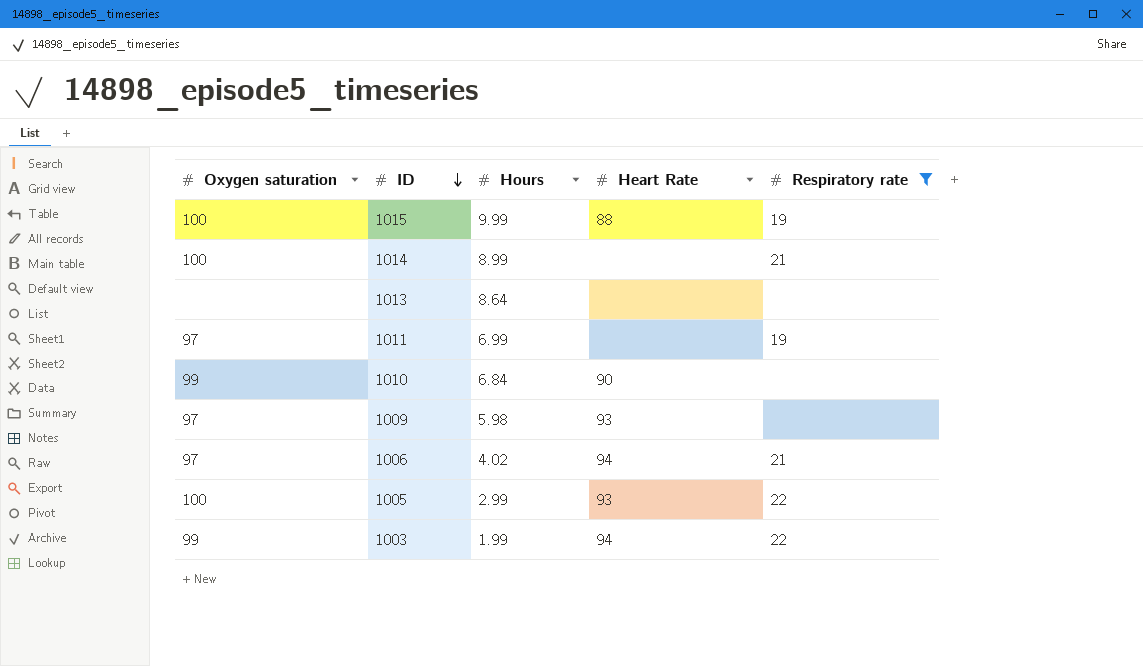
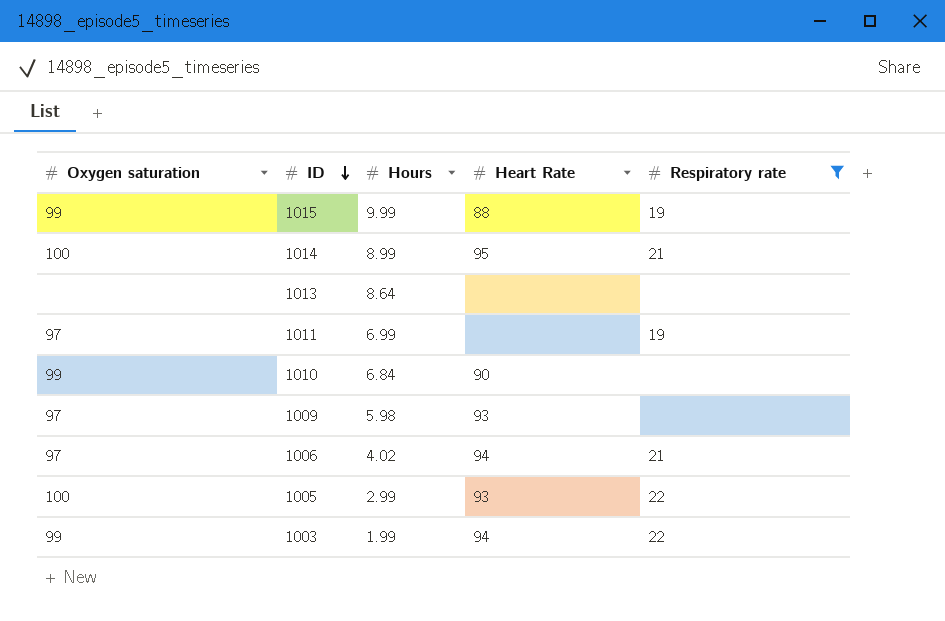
1015 | Oxygen saturation: 100 -> 99
1014 | Heart Rate: none -> 95

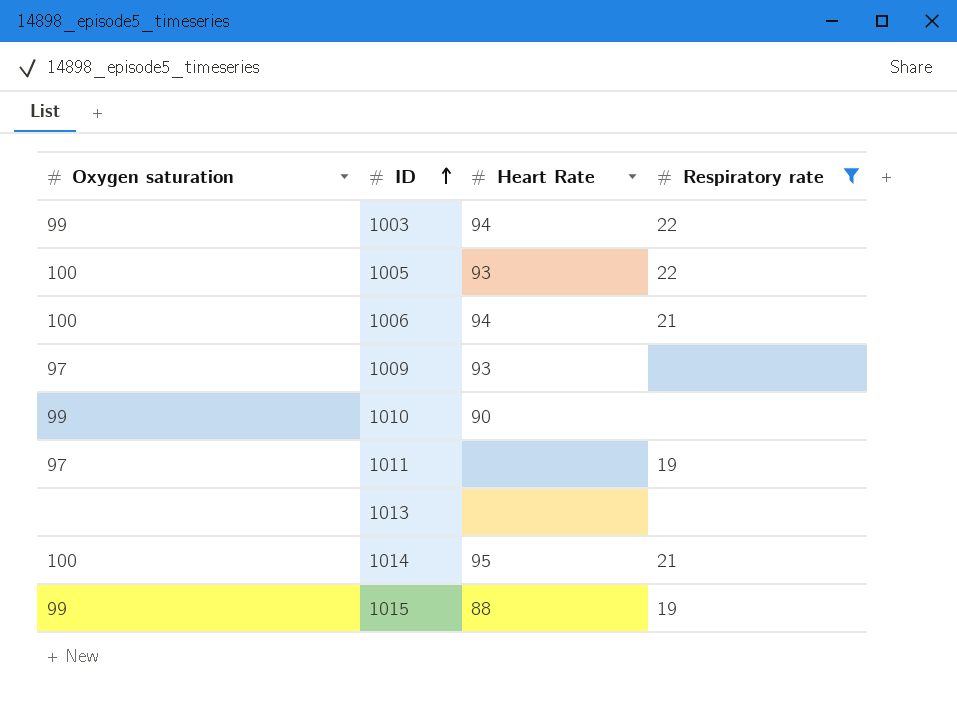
row order: ID descending -> ID ascending
column Hours | position: 3 -> none
1006 | Oxygen saturation: 97 -> 100

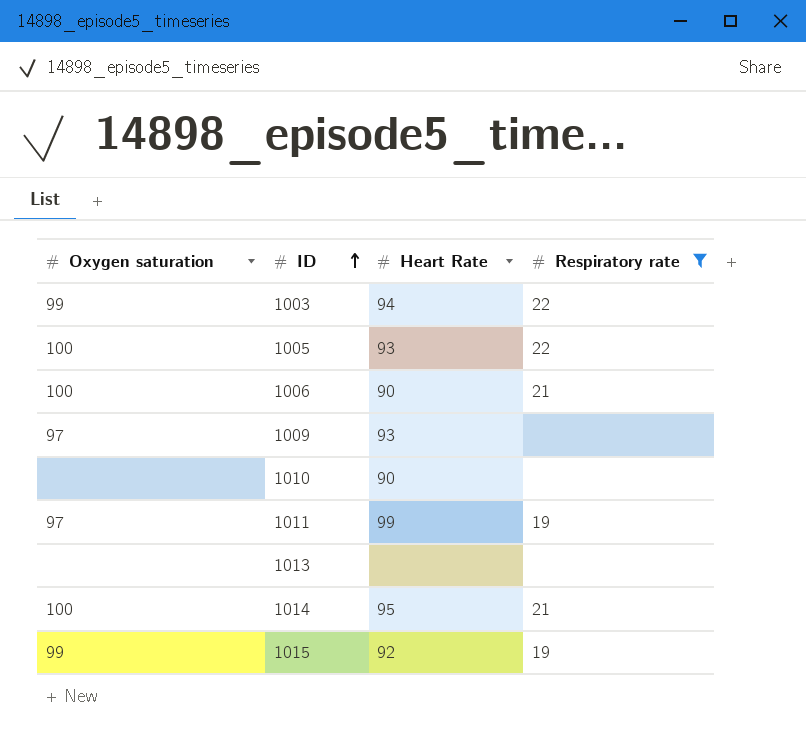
1006 | Heart Rate: 94 -> 90
1010 | Oxygen saturation: 99 -> none
1011 | Heart Rate: none -> 99
1015 | Heart Rate: 88 -> 92

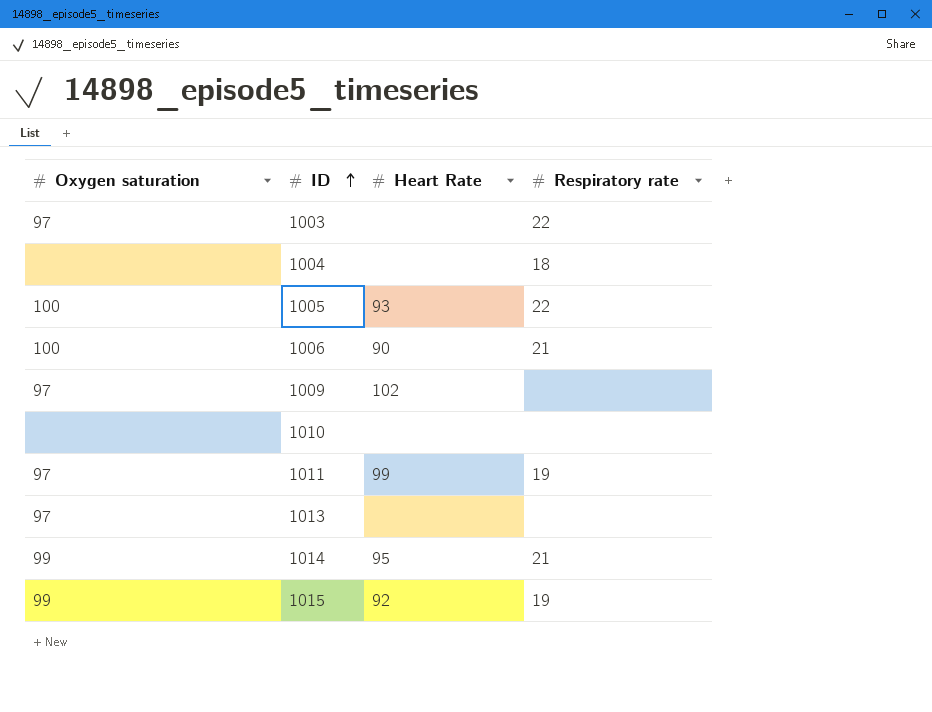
filter: Respiratory rate != 18 -> none
1003 | Oxygen saturation: 99 -> 97
1003 | Heart Rate: 94 -> none
1009 | Heart Rate: 93 -> 102
1010 | Heart Rate: 90 -> none
1013 | Oxygen saturation: none -> 97
1014 | Oxygen saturation: 100 -> 99

